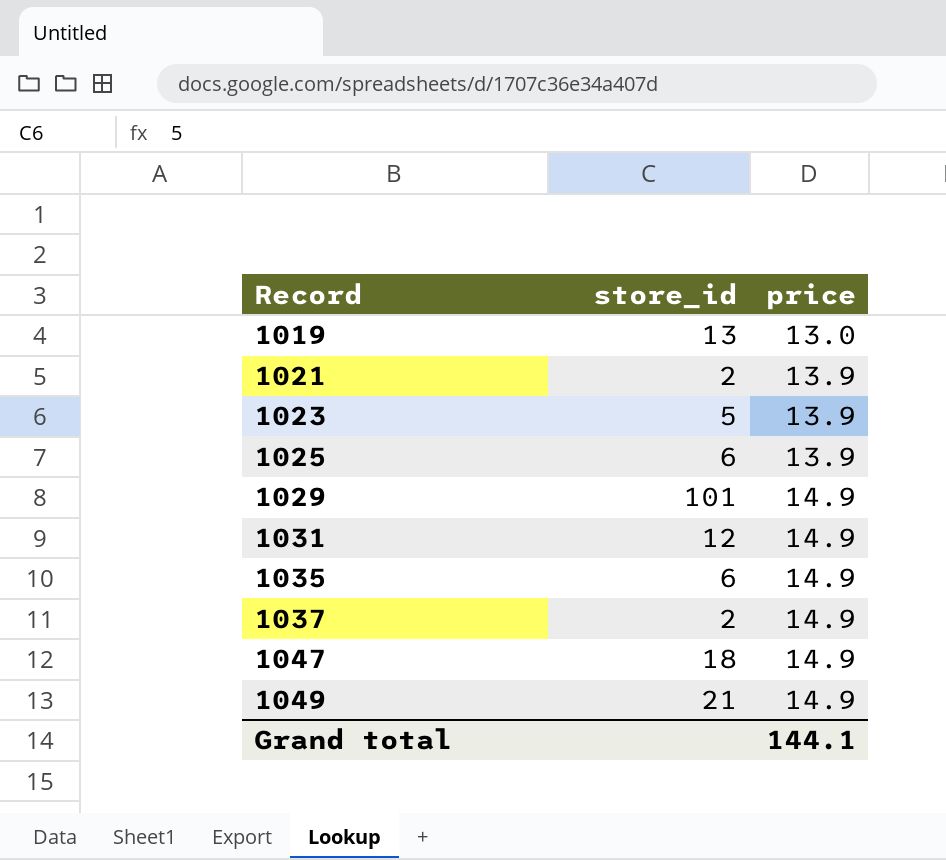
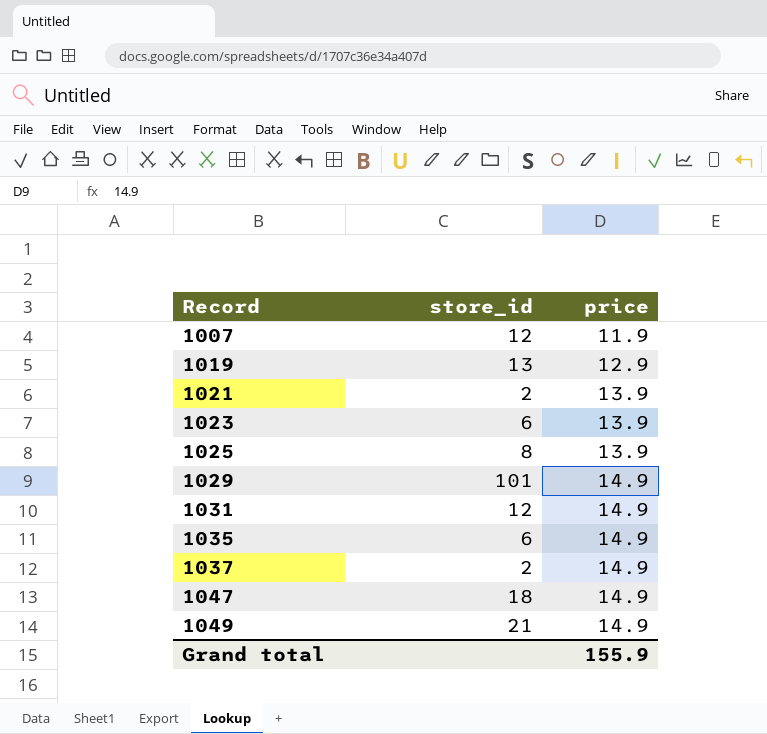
row 1007: none -> 12 | 11.9
1019 | price: 13.0 -> 12.9
1023 | store_id: 5 -> 6
1025 | store_id: 6 -> 8
Grand total | price: 144.1 -> 155.9

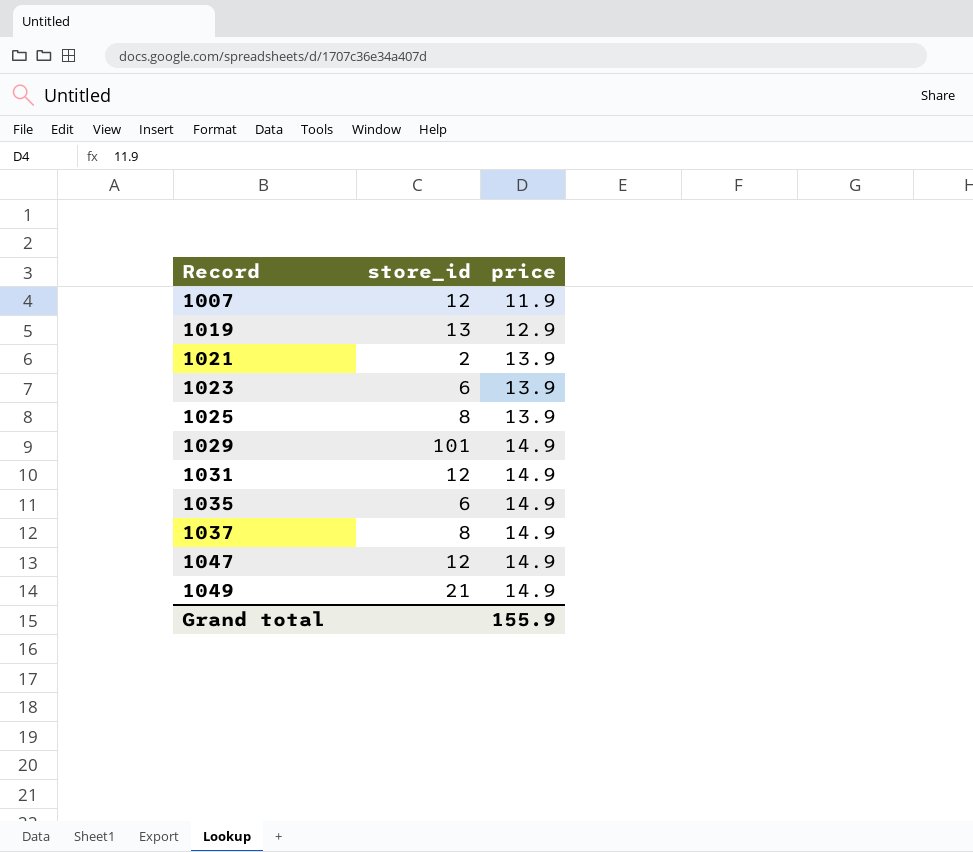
1037 | store_id: 2 -> 8
1047 | store_id: 18 -> 12

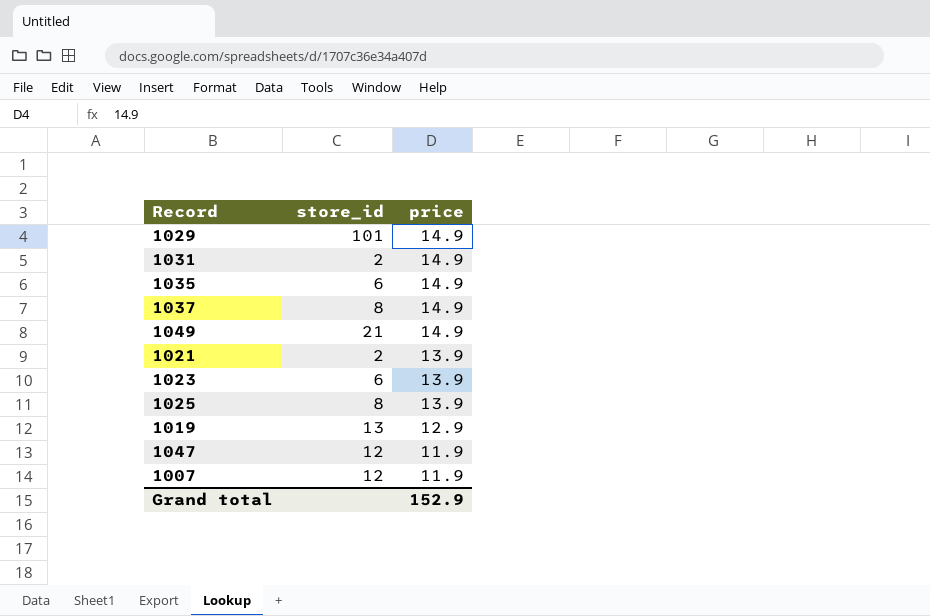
row order: Record ascending -> price descending
1031 | store_id: 12 -> 2
1047 | price: 14.9 -> 11.9
Grand total | price: 155.9 -> 152.9

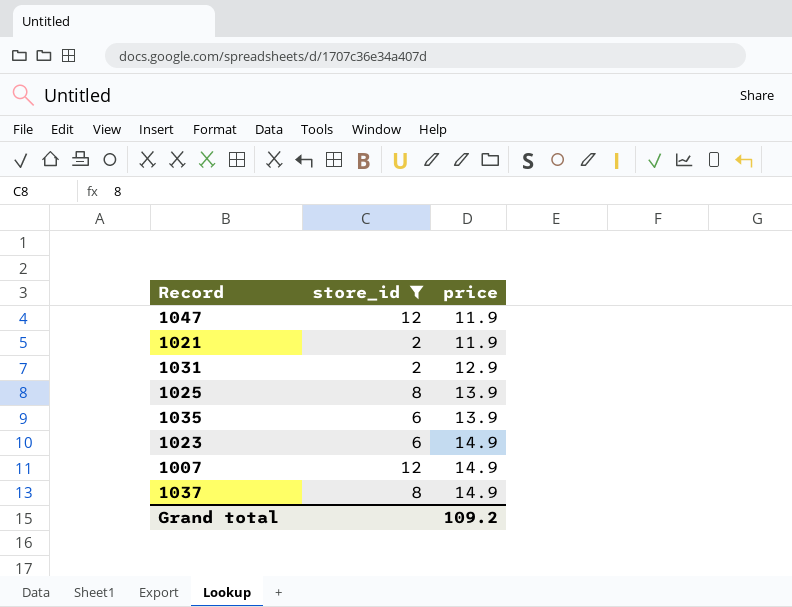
filter: none -> store_id <= 12
row order: price descending -> price ascending
1021 | price: 13.9 -> 11.9
1031 | price: 14.9 -> 12.9
1035 | price: 14.9 -> 13.9
1023 | price: 13.9 -> 14.9
1007 | price: 11.9 -> 14.9
Grand total | price: 152.9 -> 109.2

